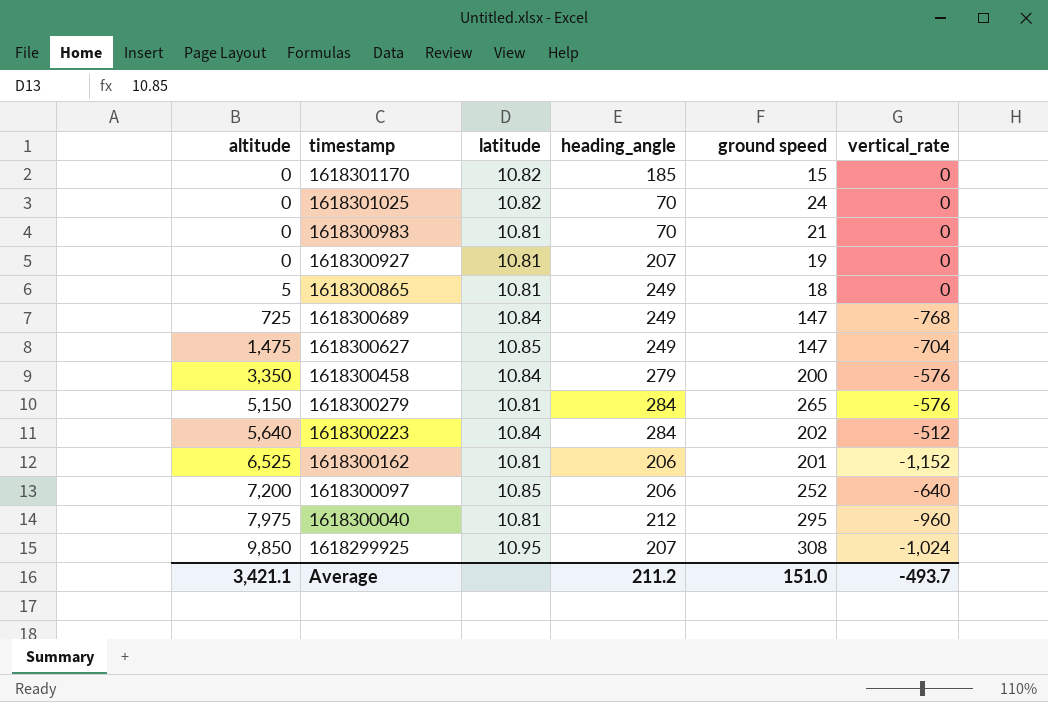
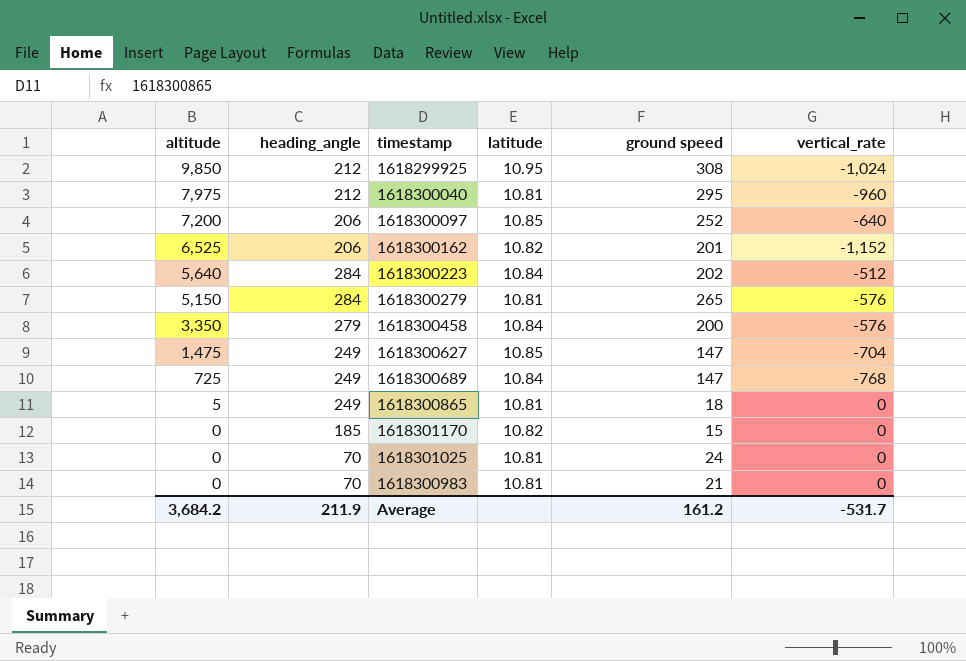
row order: altitude ascending -> altitude descending
column heading_angle | position: 4 -> 2
row 1618300927: 0 | 10.81 | 207 | 19 | 0 -> none
1618299925 | heading_angle: 207 -> 212
1618300162 | latitude: 10.81 -> 10.82
1618301025 | latitude: 10.82 -> 10.81
Average | altitude: 3,421.1 -> 3,684.2
Average | heading_angle: 211.2 -> 211.9
Average | ground speed: 151.0 -> 161.2
Average | vertical_rate: -493.7 -> -531.7

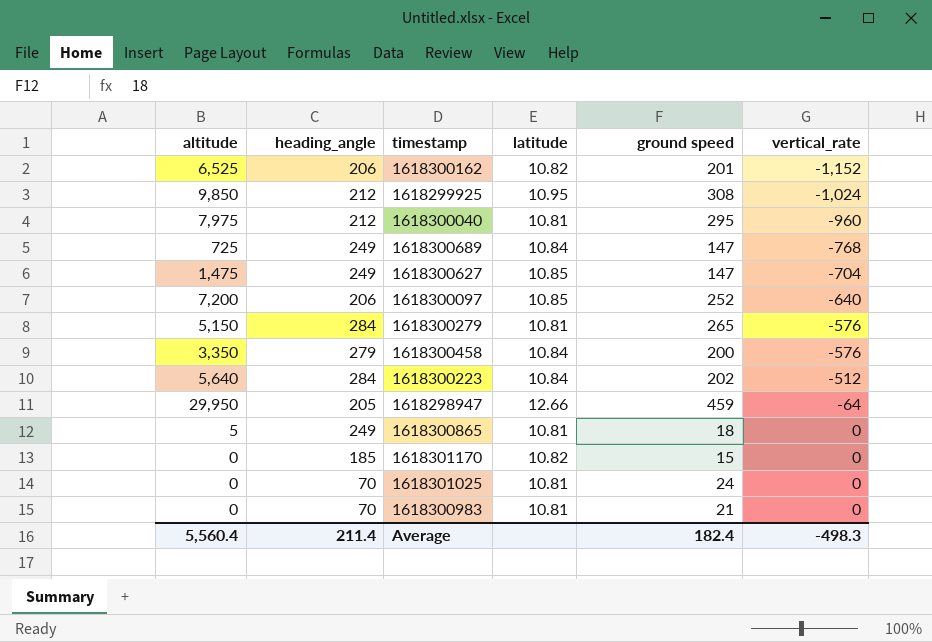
row order: altitude descending -> vertical_rate ascending
row 1618298947: none -> 29,950 | 205 | 12.66 | 459 | -64
Average | altitude: 3,684.2 -> 5,560.4
Average | heading_angle: 211.9 -> 211.4
Average | ground speed: 161.2 -> 182.4
Average | vertical_rate: -531.7 -> -498.3

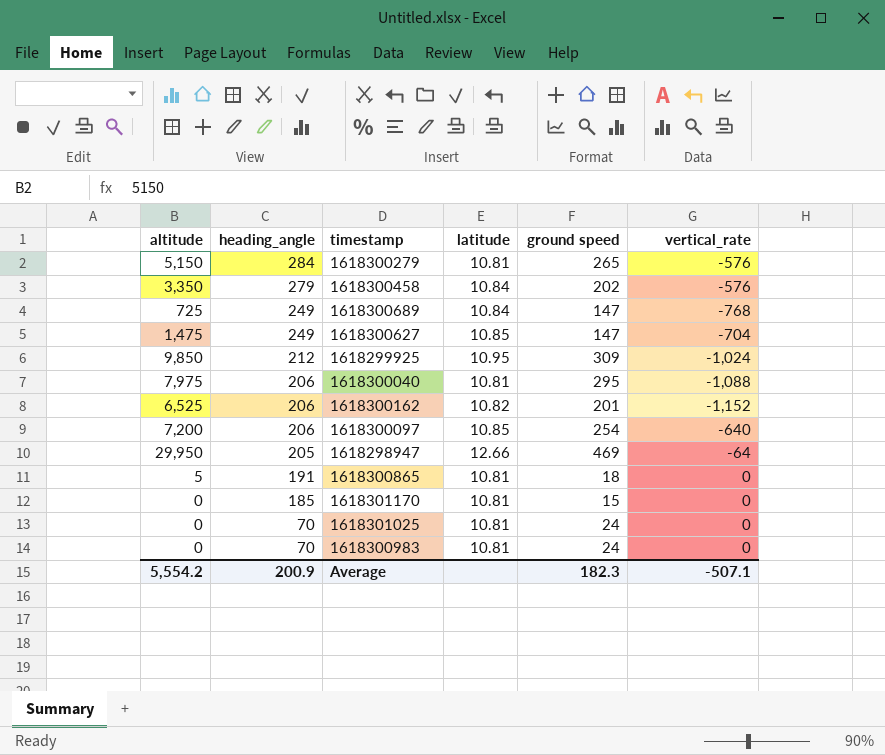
row order: vertical_rate ascending -> heading_angle descending
row 1618300223: 5,640 | 284 | 10.84 | 202 | -512 -> none
1618300458 | ground speed: 200 -> 202
1618299925 | ground speed: 308 -> 309
1618300040 | heading_angle: 212 -> 206
1618300040 | vertical_rate: -960 -> -1,088
1618300097 | ground speed: 252 -> 254
1618298947 | ground speed: 459 -> 469
1618300865 | heading_angle: 249 -> 191
1618301170 | latitude: 10.82 -> 10.81
1618300983 | ground speed: 21 -> 24
Average | altitude: 5,560.4 -> 5,554.2
Average | heading_angle: 211.4 -> 200.9
Average | ground speed: 182.4 -> 182.3
Average | vertical_rate: -498.3 -> -507.1

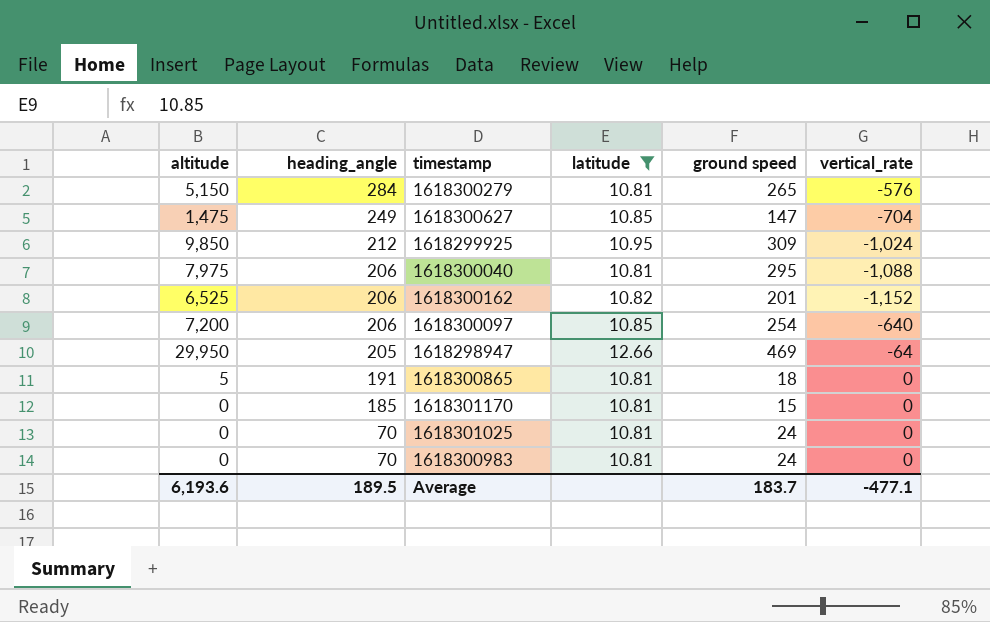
filter: none -> latitude != 10.84
Average | altitude: 5,554.2 -> 6,193.6
Average | heading_angle: 200.9 -> 189.5
Average | ground speed: 182.3 -> 183.7
Average | vertical_rate: -507.1 -> -477.1

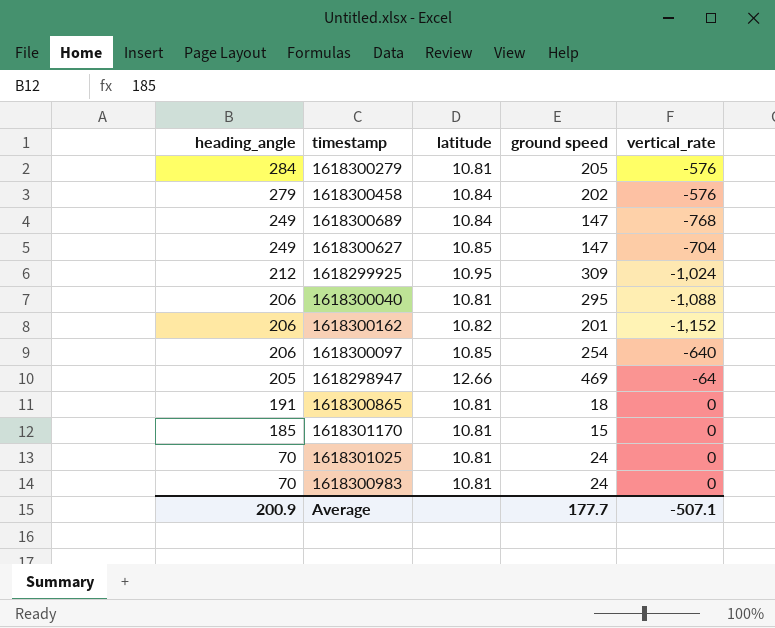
filter: latitude != 10.84 -> none
column altitude | position: 1 -> none
1618300279 | ground speed: 265 -> 205
Average | heading_angle: 189.5 -> 200.9
Average | ground speed: 183.7 -> 177.7
Average | vertical_rate: -477.1 -> -507.1

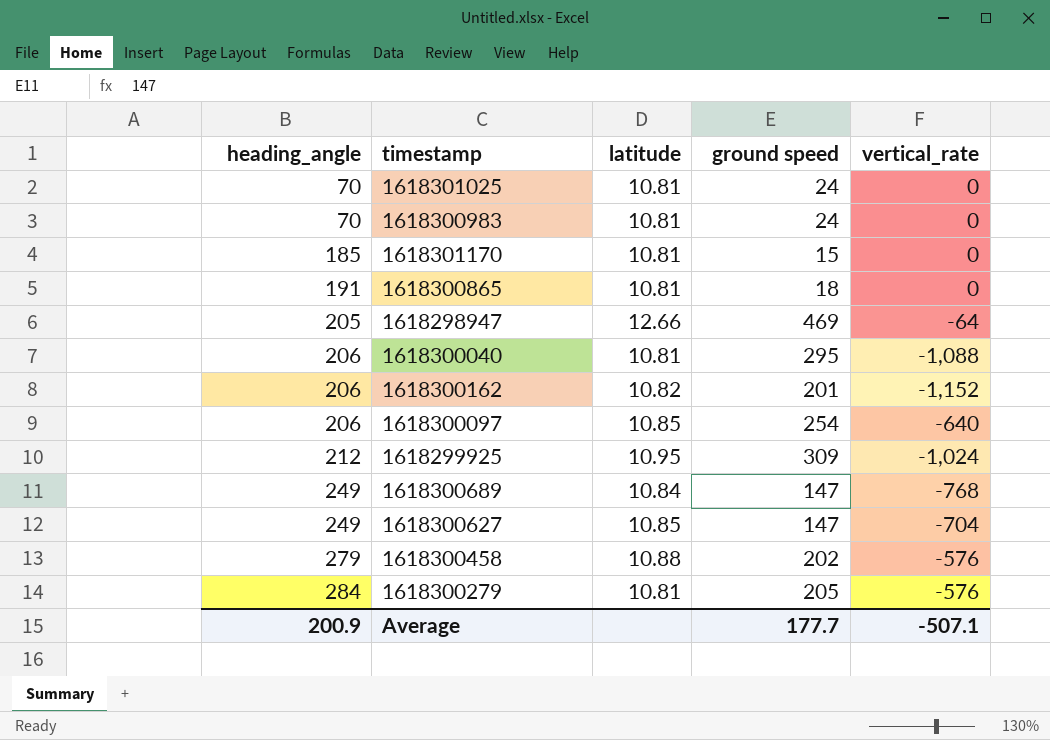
row order: heading_angle descending -> heading_angle ascending
1618300458 | latitude: 10.84 -> 10.88

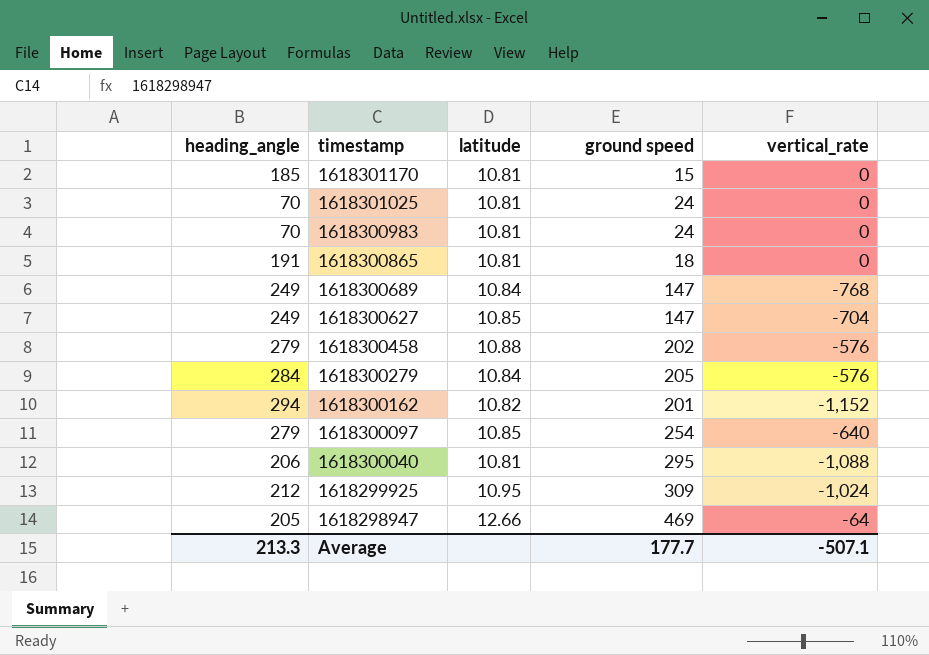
row order: heading_angle ascending -> timestamp descending
1618300279 | latitude: 10.81 -> 10.84
1618300162 | heading_angle: 206 -> 294
1618300097 | heading_angle: 206 -> 279
Average | heading_angle: 200.9 -> 213.3

